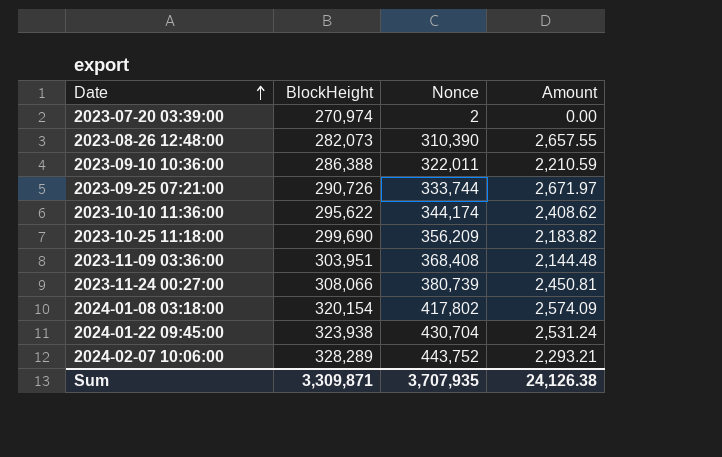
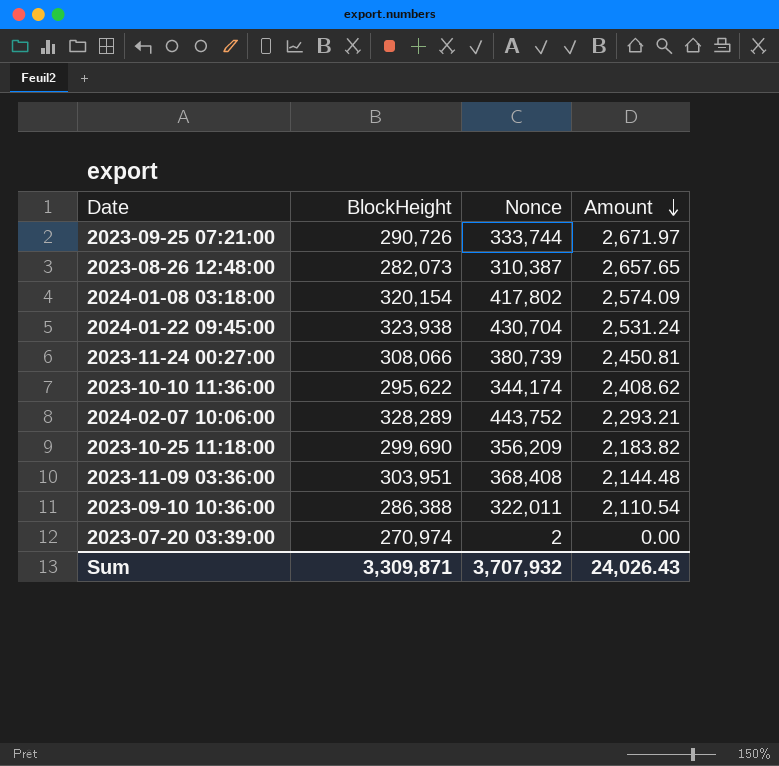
row order: Date ascending -> Amount descending
2023-08-26 12:48:00 | Nonce: 310,390 -> 310,387
2023-08-26 12:48:00 | Amount: 2,657.55 -> 2,657.65
2023-09-10 10:36:00 | Amount: 2,210.59 -> 2,110.54
Sum | Nonce: 3,707,935 -> 3,707,932
Sum | Amount: 24,126.38 -> 24,026.43

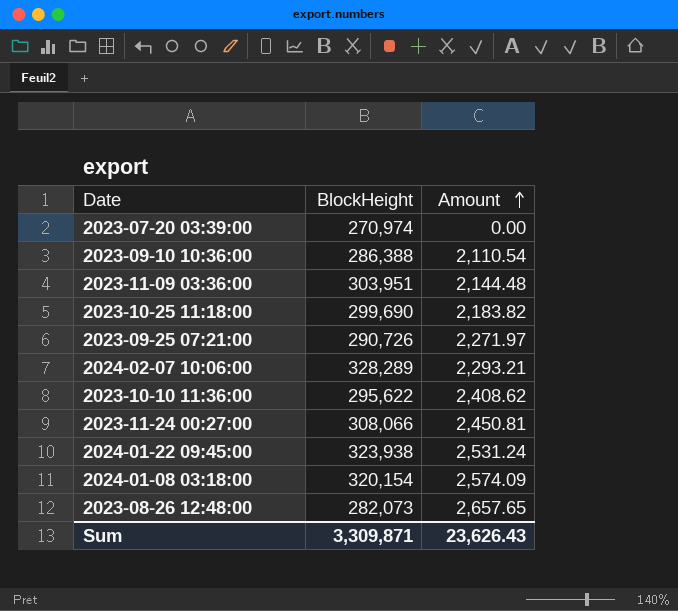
row order: Amount descending -> Amount ascending
column Nonce | position: 3 -> none
2023-09-25 07:21:00 | Amount: 2,671.97 -> 2,271.97
Sum | Amount: 24,026.43 -> 23,626.43

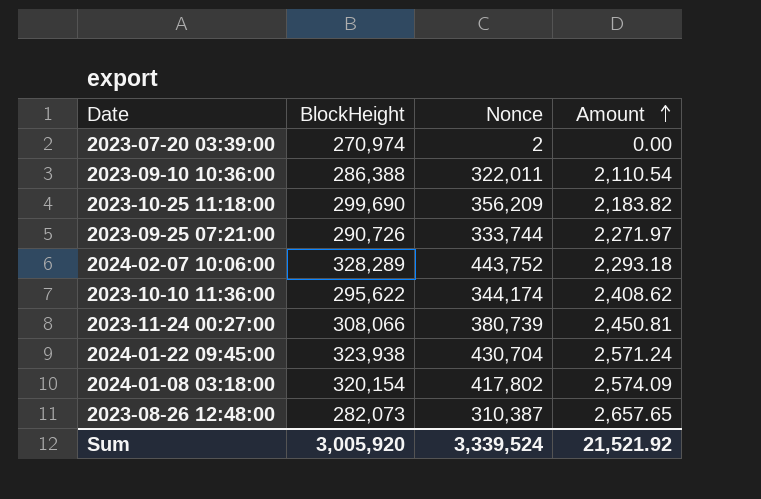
column Nonce | position: none -> 3
row 2023-11-09 03:36:00: 303,951 | 2,144.48 -> none
2024-02-07 10:06:00 | Amount: 2,293.21 -> 2,293.18
2024-01-22 09:45:00 | Amount: 2,531.24 -> 2,571.24
Sum | BlockHeight: 3,309,871 -> 3,005,920
Sum | Amount: 23,626.43 -> 21,521.92

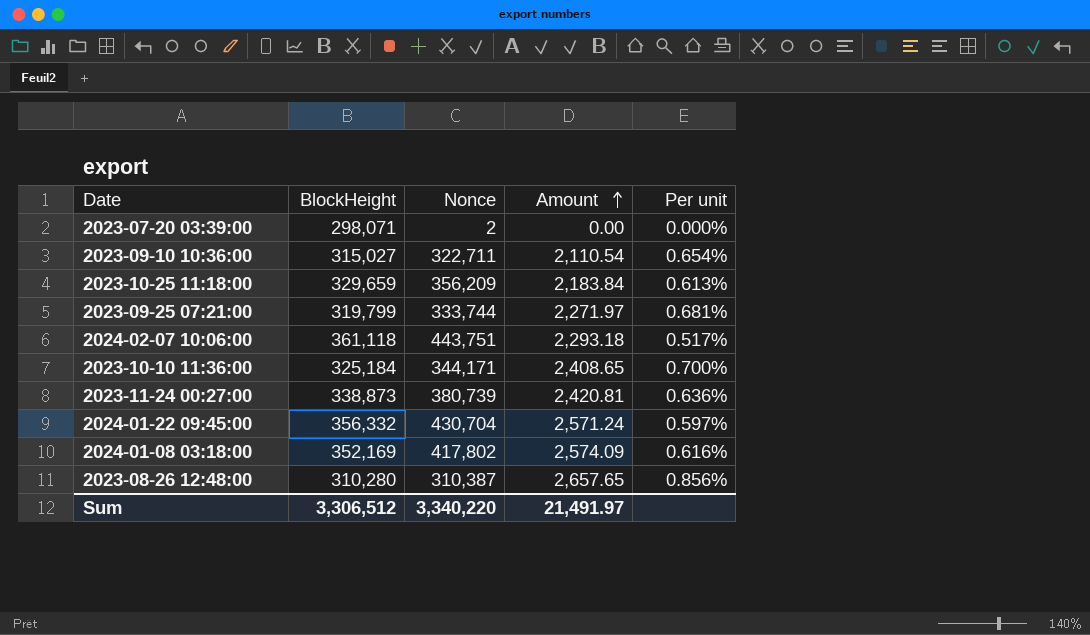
column Per unit | formula: none -> [Amount] / [Nonce]
2023-07-20 03:39:00 | BlockHeight: 270,974 -> 298,071
2023-09-10 10:36:00 | BlockHeight: 286,388 -> 315,027
2023-09-10 10:36:00 | Nonce: 322,011 -> 322,711
2023-10-25 11:18:00 | BlockHeight: 299,690 -> 329,659
2023-10-25 11:18:00 | Amount: 2,183.82 -> 2,183.84
2023-09-25 07:21:00 | BlockHeight: 290,726 -> 319,799
2024-02-07 10:06:00 | BlockHeight: 328,289 -> 361,118
2024-02-07 10:06:00 | Nonce: 443,752 -> 443,751
2023-10-10 11:36:00 | BlockHeight: 295,622 -> 325,184
2023-10-10 11:36:00 | Nonce: 344,174 -> 344,171
2023-10-10 11:36:00 | Amount: 2,408.62 -> 2,408.65
2023-11-24 00:27:00 | BlockHeight: 308,066 -> 338,873
2023-11-24 00:27:00 | Amount: 2,450.81 -> 2,420.81
2024-01-22 09:45:00 | BlockHeight: 323,938 -> 356,332
2024-01-08 03:18:00 | BlockHeight: 320,154 -> 352,169
2023-08-26 12:48:00 | BlockHeight: 282,073 -> 310,280
Sum | BlockHeight: 3,005,920 -> 3,306,512
Sum | Nonce: 3,339,524 -> 3,340,220
Sum | Amount: 21,521.92 -> 21,491.97

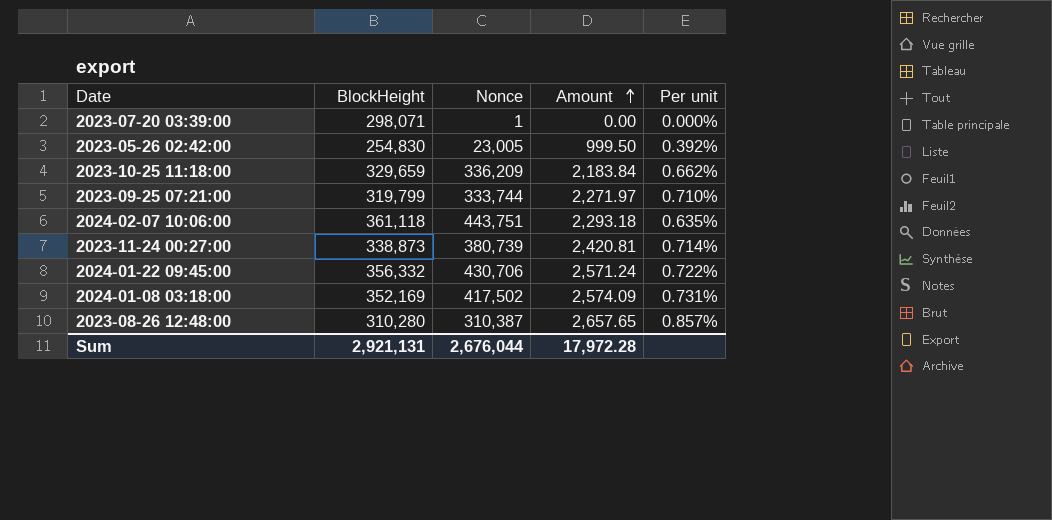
column Per unit | formula: [Amount] / [Nonce] -> [Amount] / [BlockHeight]
row 2023-09-10 10:36:00: 315,027 | 322,711 | 2,110.54 | 0.654% -> none
row 2023-10-10 11:36:00: 325,184 | 344,171 | 2,408.65 | 0.700% -> none
2023-07-20 03:39:00 | Nonce: 2 -> 1
row 2023-05-26 02:42:00: none -> 254,830 | 23,005 | 999.50 | 0.392%
2023-10-25 11:18:00 | Nonce: 356,209 -> 336,209
2024-01-22 09:45:00 | Nonce: 430,704 -> 430,706
2024-01-08 03:18:00 | Nonce: 417,802 -> 417,502
Sum | BlockHeight: 3,306,512 -> 2,921,131
Sum | Nonce: 3,340,220 -> 2,676,044
Sum | Amount: 21,491.97 -> 17,972.28

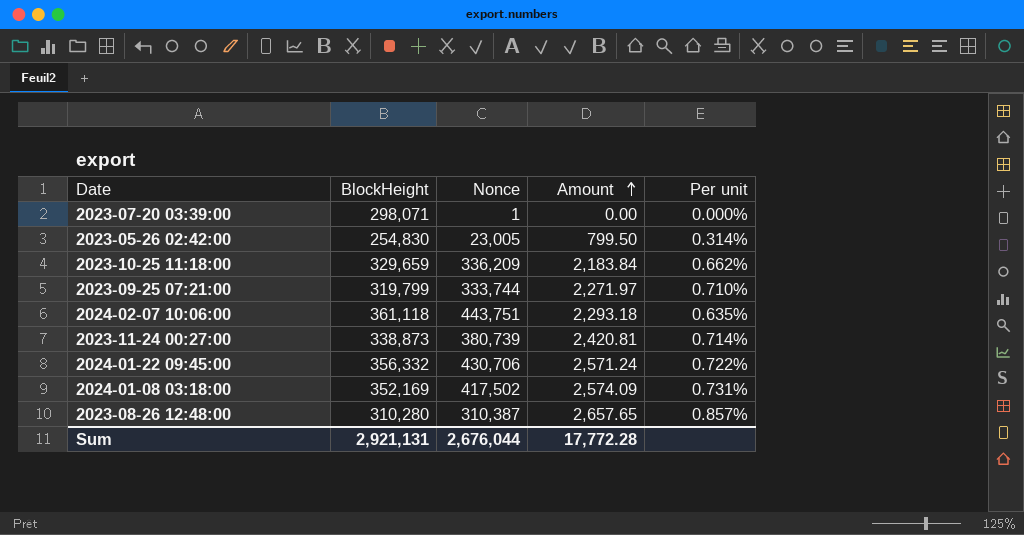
2023-05-26 02:42:00 | Amount: 999.50 -> 799.50
2023-05-26 02:42:00 | Per unit: 0.392% -> 0.314%
Sum | Amount: 17,972.28 -> 17,772.28

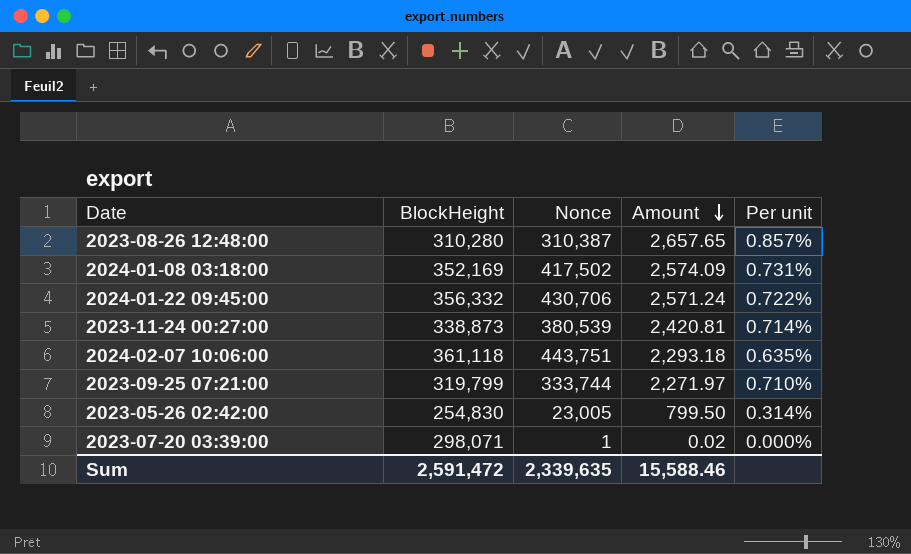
row order: Amount ascending -> Amount descending
row 2023-10-25 11:18:00: 329,659 | 336,209 | 2,183.84 | 0.662% -> none
2023-11-24 00:27:00 | Nonce: 380,739 -> 380,539
2023-07-20 03:39:00 | Amount: 0.00 -> 0.02
Sum | BlockHeight: 2,921,131 -> 2,591,472
Sum | Nonce: 2,676,044 -> 2,339,635
Sum | Amount: 17,772.28 -> 15,588.46

